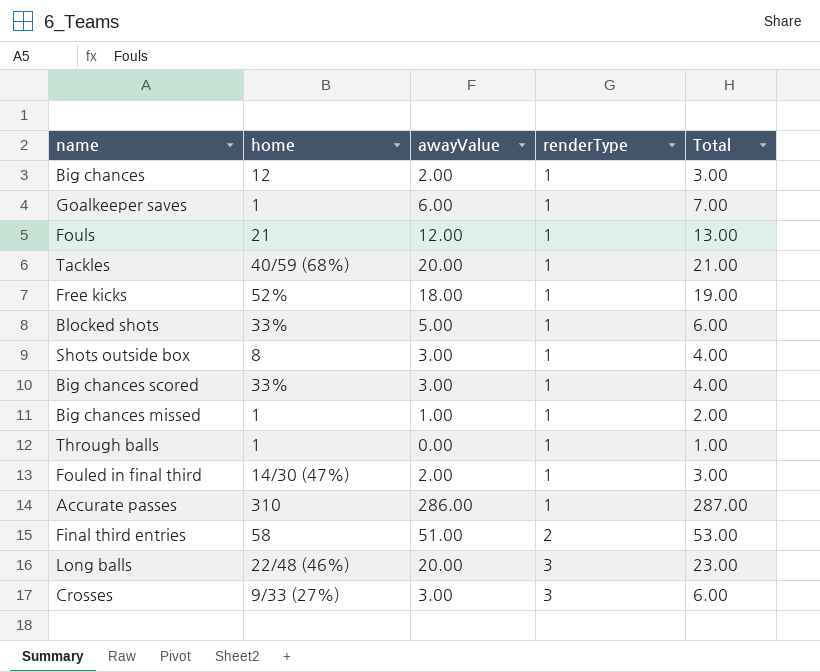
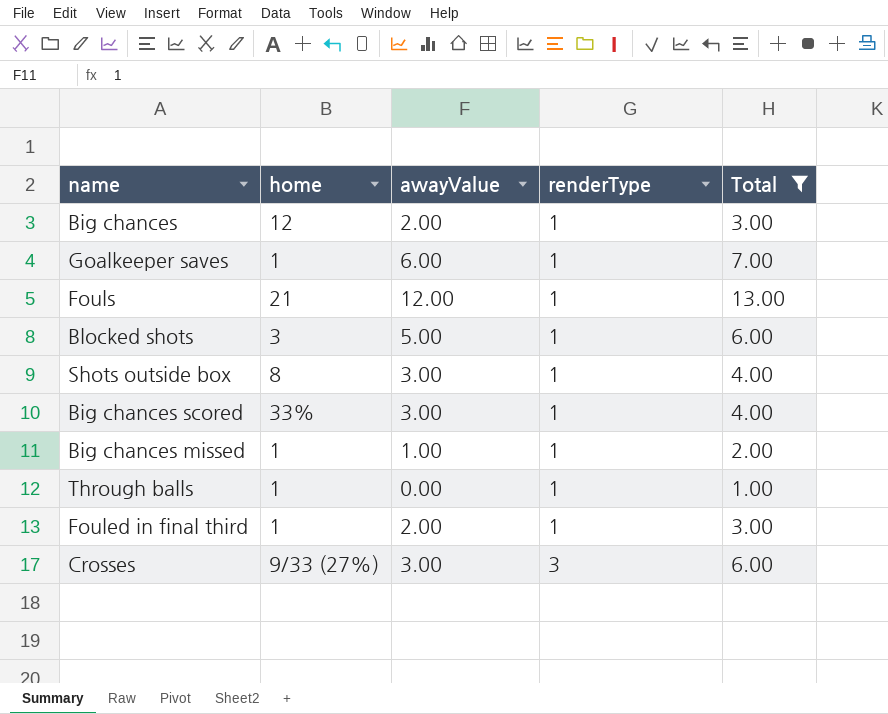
filter: none -> Total <= 13.00
Blocked shots | home: 33% -> 3
Fouled in final third | home: 14/30 (47%) -> 1

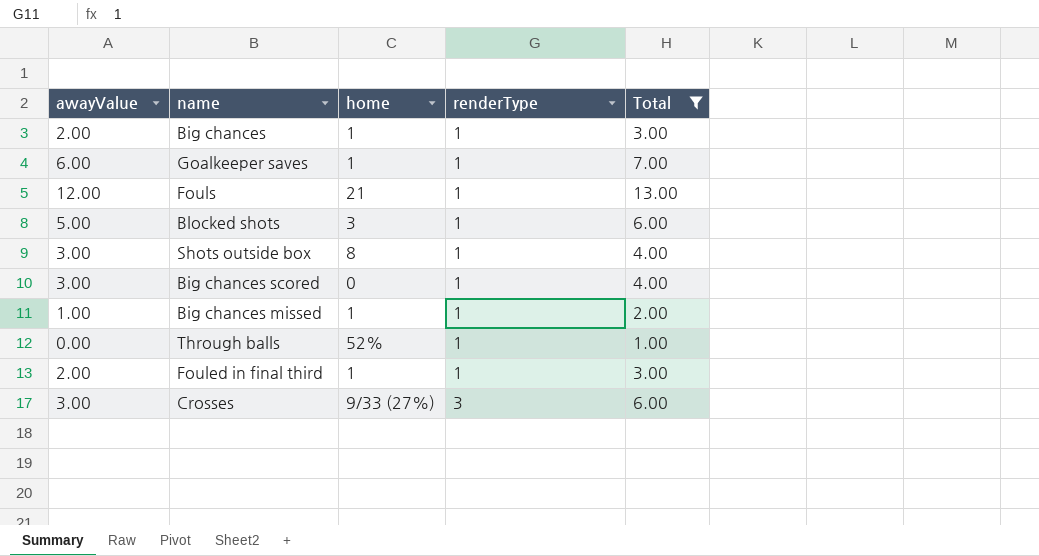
column awayValue | position: 3 -> 1
Big chances | home: 12 -> 1
Big chances scored | home: 33% -> 0
Through balls | home: 1 -> 52%

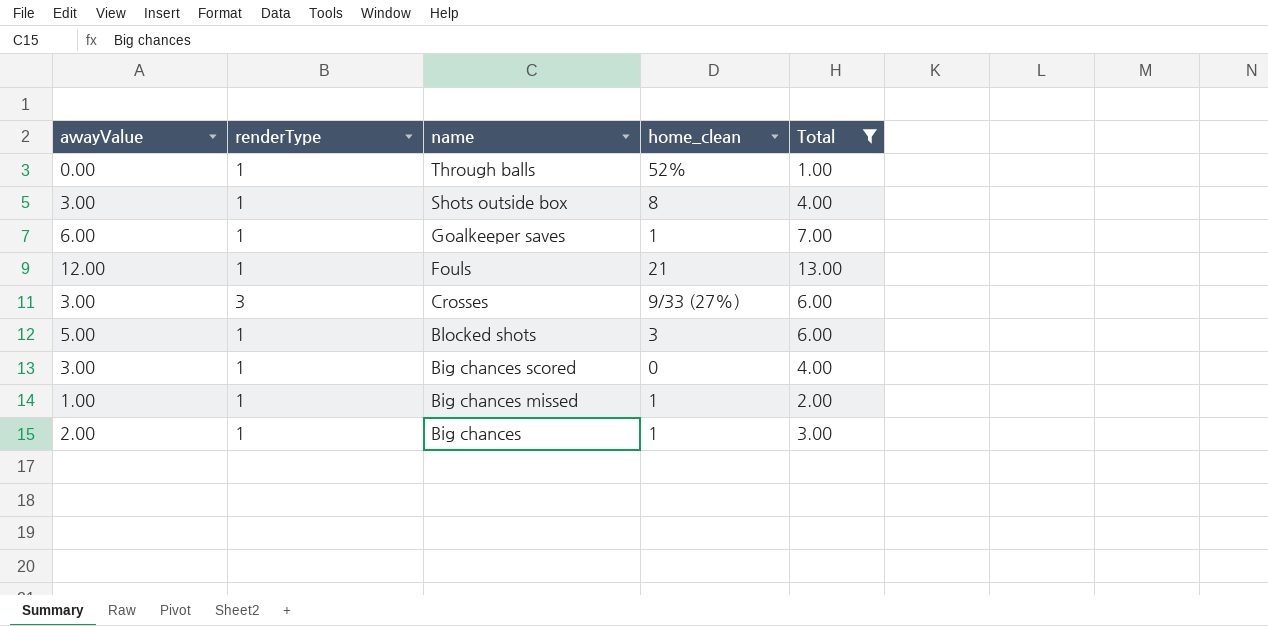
row order: renderType ascending -> name descending
column renderType | position: 4 -> 2
column name: home -> home_clean
row Fouled in final third: 2.00 | 1 | 1 | 3.00 -> none

